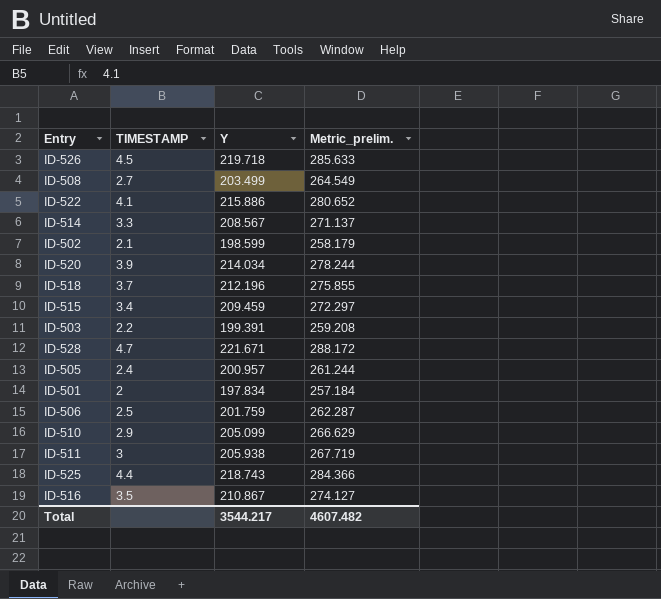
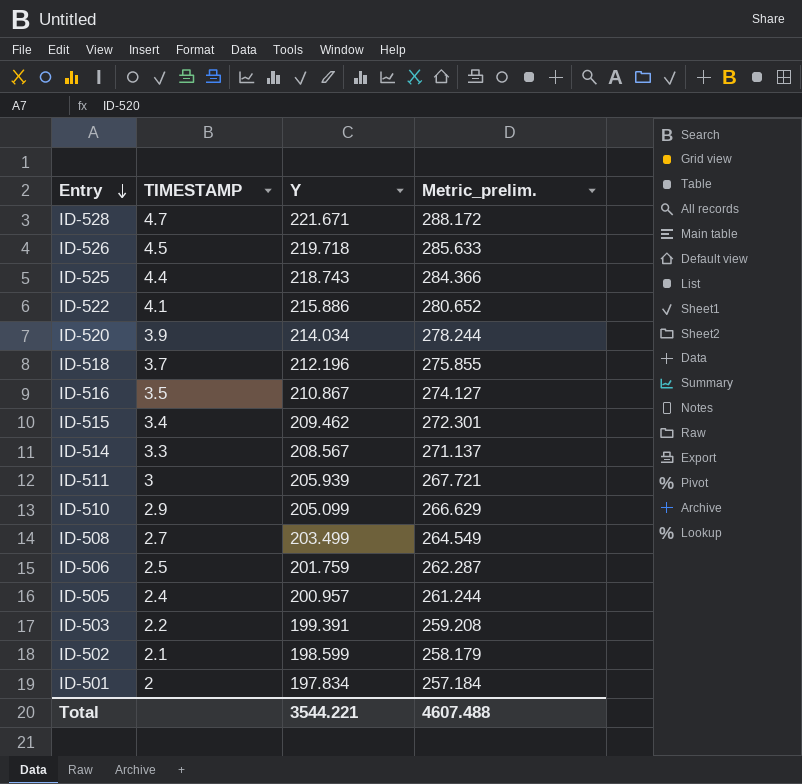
row order: none -> Entry descending
ID-515 | Y: 209.459 -> 209.462
ID-515 | Metric_prelim.: 272.297 -> 272.301
ID-511 | Y: 205.938 -> 205.939
ID-511 | Metric_prelim.: 267.719 -> 267.721
Total | Y: 3544.217 -> 3544.221
Total | Metric_prelim.: 4607.482 -> 4607.488

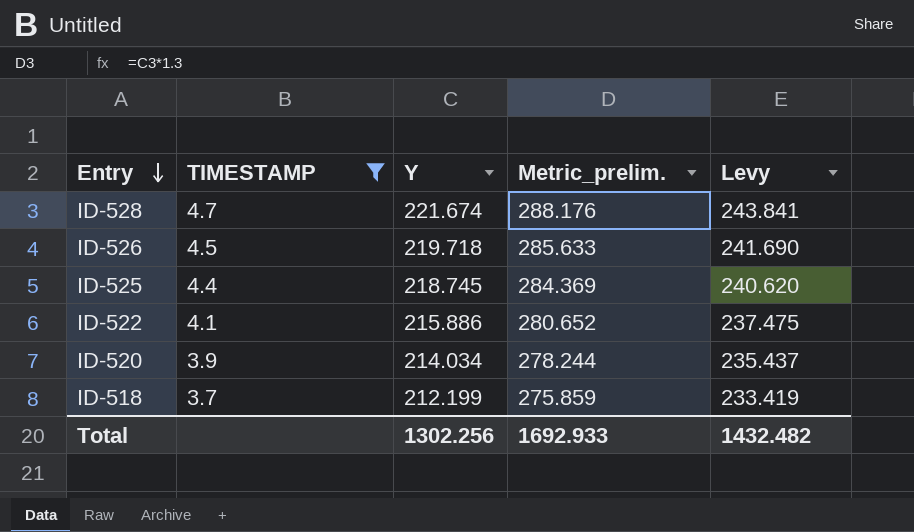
filter: none -> TIMESTAMP >= 3.7
column Levy | formula: none -> [Y] * 1.1
ID-528 | Y: 221.671 -> 221.674
ID-528 | Metric_prelim.: 288.172 -> 288.176
ID-525 | Y: 218.743 -> 218.745
ID-525 | Metric_prelim.: 284.366 -> 284.369
ID-518 | Y: 212.196 -> 212.199
ID-518 | Metric_prelim.: 275.855 -> 275.859
Total | Y: 3544.221 -> 1302.256
Total | Metric_prelim.: 4607.488 -> 1692.933

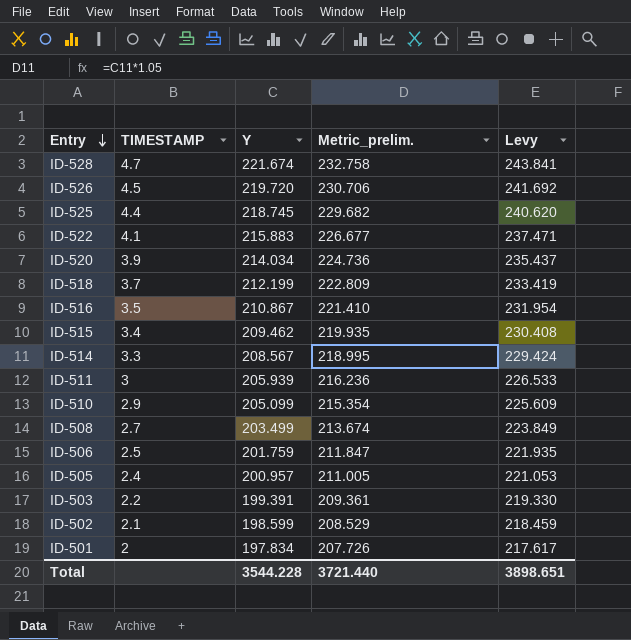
filter: TIMESTAMP >= 3.7 -> none
column Metric_prelim. | formula: [Y] * 1.3 -> [Y] * 1.05
ID-526 | Y: 219.718 -> 219.720
ID-526 | Levy: 241.690 -> 241.692
ID-522 | Y: 215.886 -> 215.883
ID-522 | Levy: 237.475 -> 237.471
Total | Y: 1302.256 -> 3544.228
Total | Metric_prelim.: 1692.933 -> 3721.440
Total | Levy: 1432.482 -> 3898.651

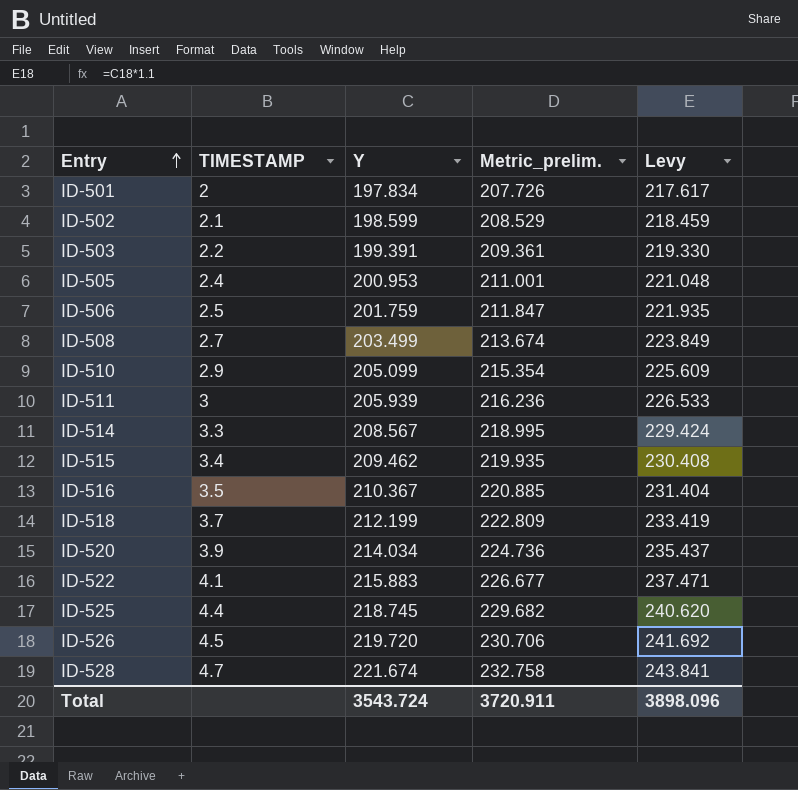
row order: Entry descending -> Entry ascending
ID-505 | Y: 200.957 -> 200.953
ID-505 | Metric_prelim.: 211.005 -> 211.001
ID-505 | Levy: 221.053 -> 221.048
ID-516 | Y: 210.867 -> 210.367
ID-516 | Metric_prelim.: 221.410 -> 220.885
ID-516 | Levy: 231.954 -> 231.404
Total | Y: 3544.228 -> 3543.724
Total | Metric_prelim.: 3721.440 -> 3720.911
Total | Levy: 3898.651 -> 3898.096

